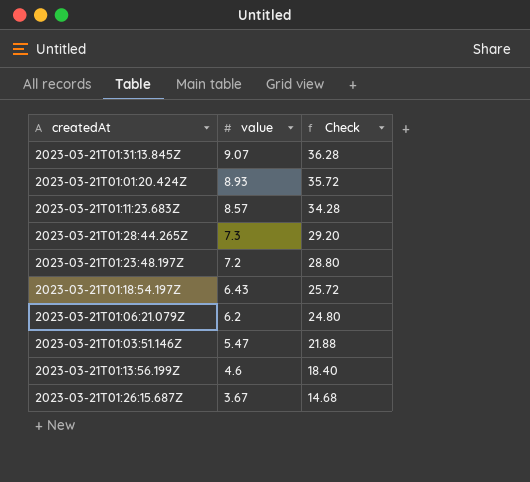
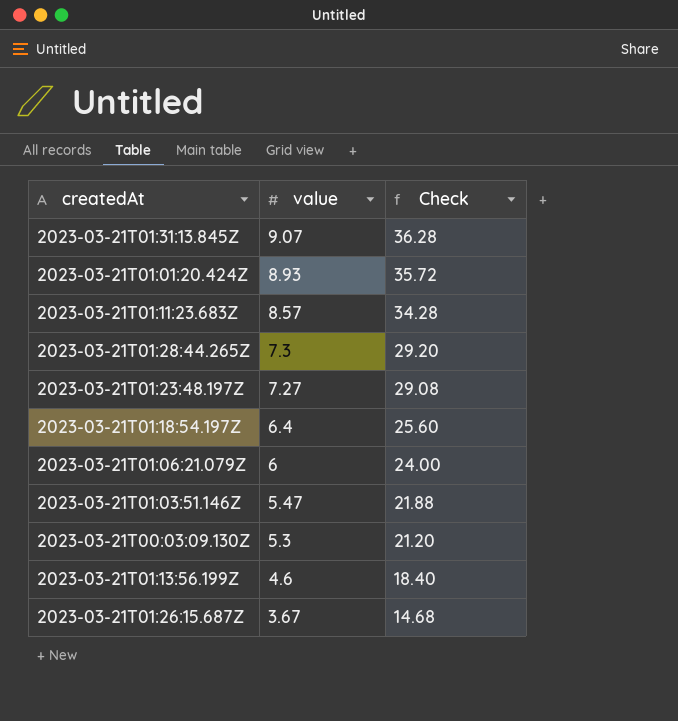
2023-03-21T01:23:48.197Z | value: 7.2 -> 7.27
2023-03-21T01:23:48.197Z | Check: 28.80 -> 29.08
2023-03-21T01:18:54.197Z | value: 6.43 -> 6.4
2023-03-21T01:18:54.197Z | Check: 25.72 -> 25.60
2023-03-21T01:06:21.079Z | value: 6.2 -> 6
2023-03-21T01:06:21.079Z | Check: 24.80 -> 24.00
row 2023-03-21T00:03:09.130Z: none -> 5.3 | 21.20

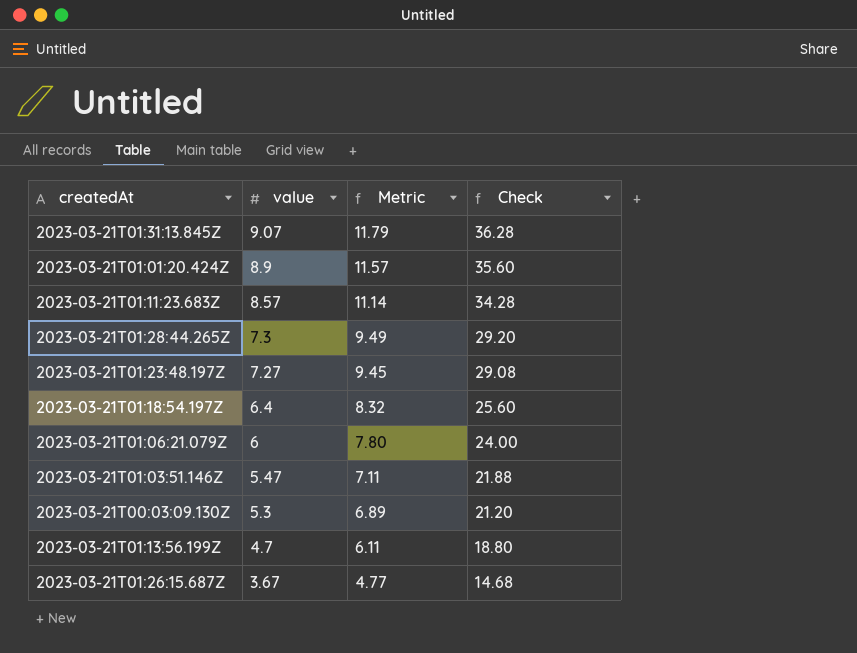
column Metric | formula: none -> [value] * 1.3
2023-03-21T01:01:20.424Z | value: 8.93 -> 8.9
2023-03-21T01:01:20.424Z | Check: 35.72 -> 35.60
2023-03-21T01:13:56.199Z | value: 4.6 -> 4.7
2023-03-21T01:13:56.199Z | Check: 18.40 -> 18.80

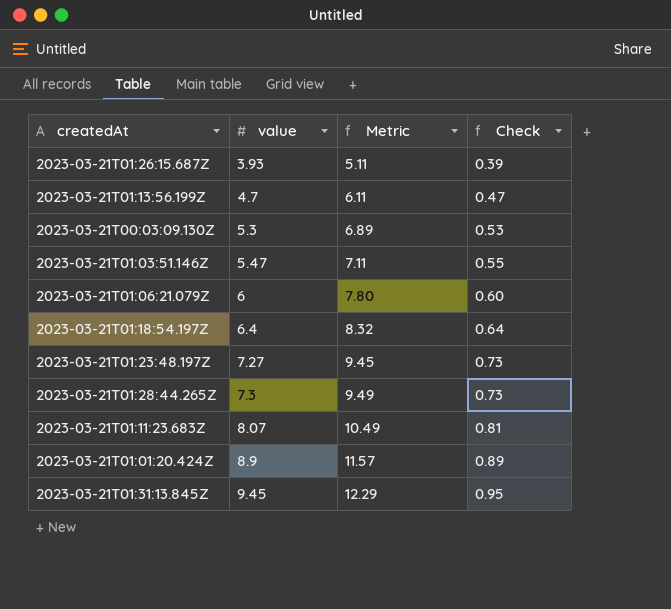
row order: value descending -> value ascending
column Check | formula: [value] * 4 -> [value] * 0.1
2023-03-21T01:26:15.687Z | value: 3.67 -> 3.93
2023-03-21T01:26:15.687Z | Metric: 4.77 -> 5.11
2023-03-21T01:11:23.683Z | value: 8.57 -> 8.07
2023-03-21T01:11:23.683Z | Metric: 11.14 -> 10.49
2023-03-21T01:31:13.845Z | value: 9.07 -> 9.45
2023-03-21T01:31:13.845Z | Metric: 11.79 -> 12.29

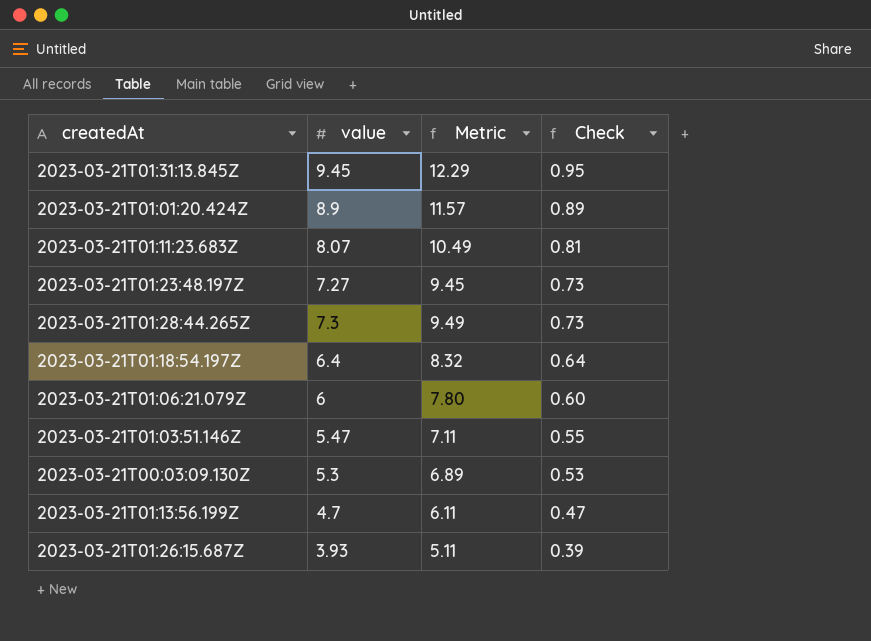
row order: value ascending -> Check descending

